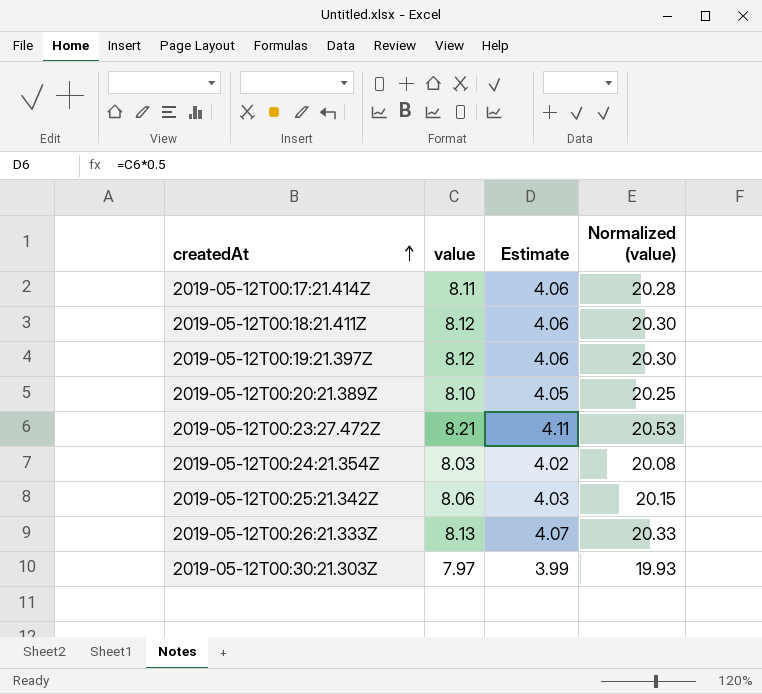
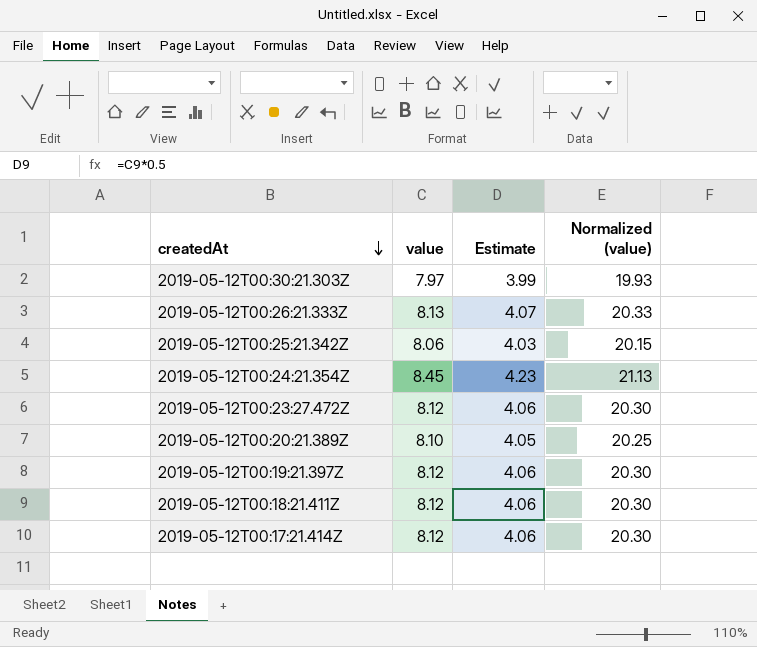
row order: createdAt ascending -> createdAt descending
2019-05-12T00:24:21.354Z | value: 8.03 -> 8.45
2019-05-12T00:24:21.354Z | Estimate: 4.02 -> 4.23
2019-05-12T00:24:21.354Z | Normalized (value): 20.08 -> 21.13
2019-05-12T00:23:27.472Z | value: 8.21 -> 8.12
2019-05-12T00:23:27.472Z | Estimate: 4.11 -> 4.06
2019-05-12T00:23:27.472Z | Normalized (value): 20.53 -> 20.30
2019-05-12T00:17:21.414Z | value: 8.11 -> 8.12
2019-05-12T00:17:21.414Z | Normalized (value): 20.28 -> 20.30

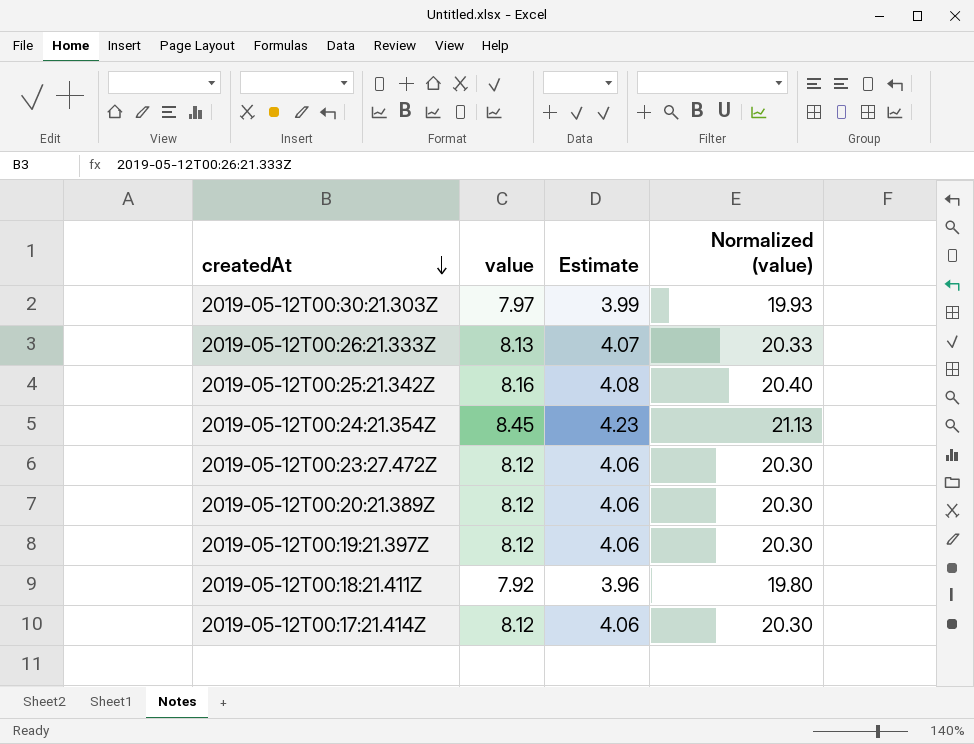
2019-05-12T00:25:21.342Z | value: 8.06 -> 8.16
2019-05-12T00:25:21.342Z | Estimate: 4.03 -> 4.08
2019-05-12T00:25:21.342Z | Normalized (value): 20.15 -> 20.40
2019-05-12T00:20:21.389Z | value: 8.10 -> 8.12
2019-05-12T00:20:21.389Z | Estimate: 4.05 -> 4.06
2019-05-12T00:20:21.389Z | Normalized (value): 20.25 -> 20.30
2019-05-12T00:18:21.411Z | value: 8.12 -> 7.92
2019-05-12T00:18:21.411Z | Estimate: 4.06 -> 3.96
2019-05-12T00:18:21.411Z | Normalized (value): 20.30 -> 19.80

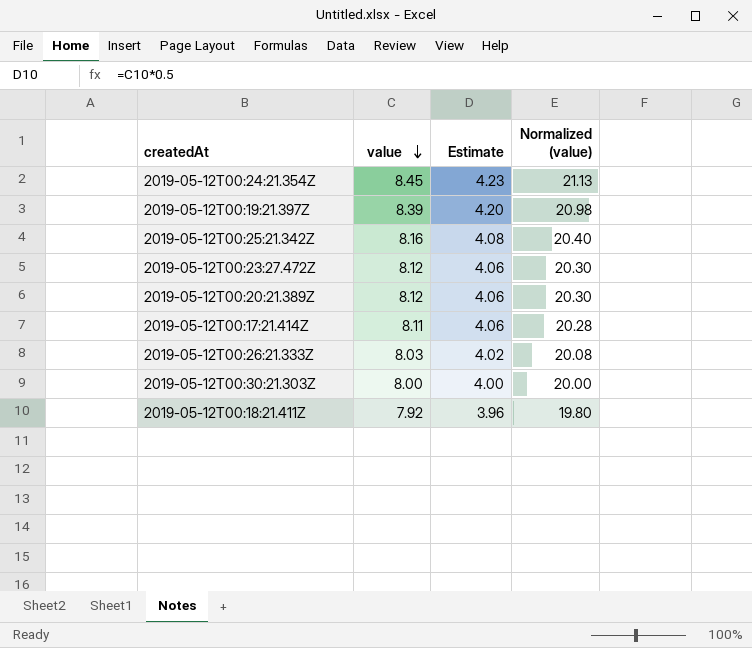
row order: createdAt descending -> value descending
2019-05-12T00:19:21.397Z | value: 8.12 -> 8.39
2019-05-12T00:19:21.397Z | Estimate: 4.06 -> 4.20
2019-05-12T00:19:21.397Z | Normalized (value): 20.30 -> 20.98
2019-05-12T00:17:21.414Z | value: 8.12 -> 8.11
2019-05-12T00:17:21.414Z | Normalized (value): 20.30 -> 20.28
2019-05-12T00:26:21.333Z | value: 8.13 -> 8.03
2019-05-12T00:26:21.333Z | Estimate: 4.07 -> 4.02
2019-05-12T00:26:21.333Z | Normalized (value): 20.33 -> 20.08
2019-05-12T00:30:21.303Z | value: 7.97 -> 8.00
2019-05-12T00:30:21.303Z | Estimate: 3.99 -> 4.00
2019-05-12T00:30:21.303Z | Normalized (value): 19.93 -> 20.00

